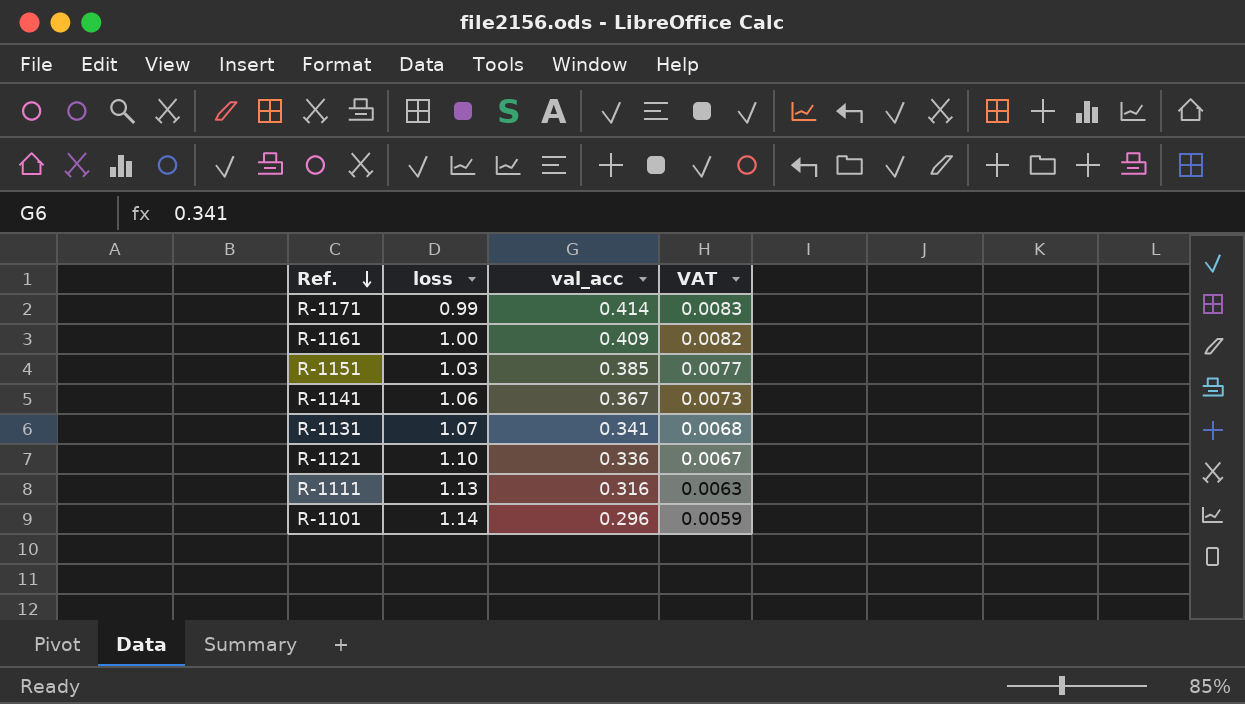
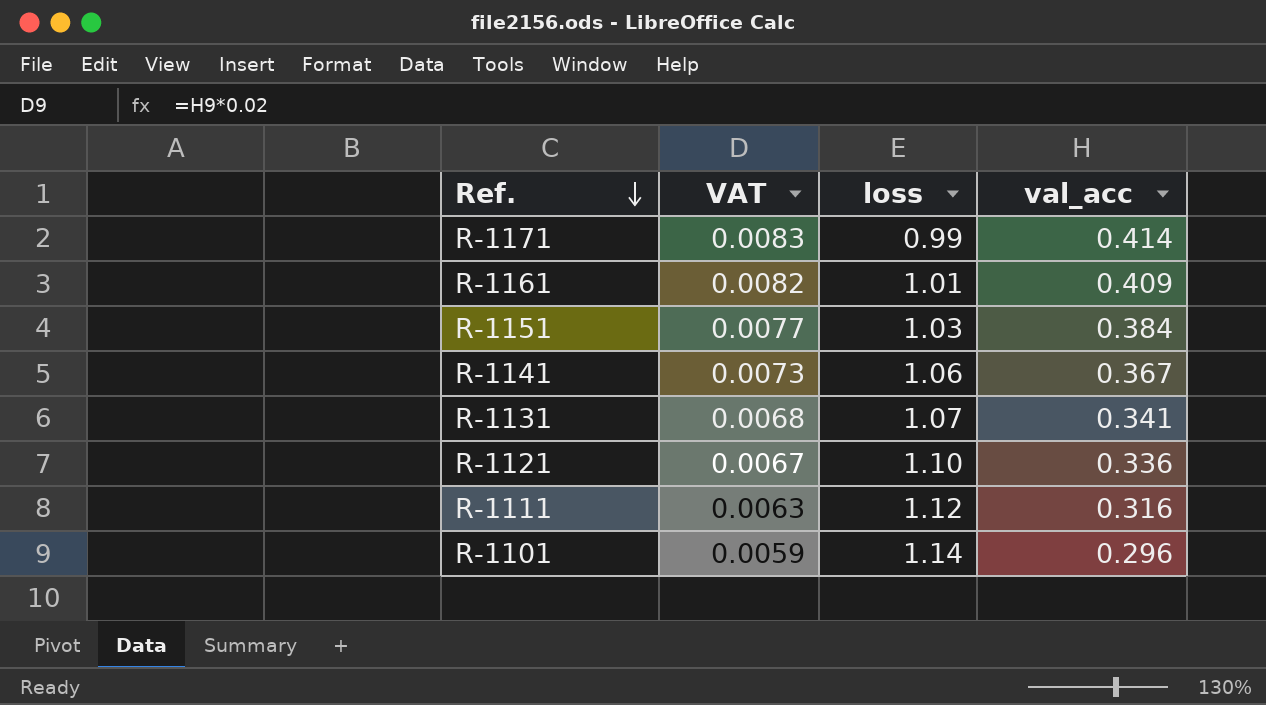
column VAT | position: 4 -> 2
R-1161 | loss: 1.00 -> 1.01
R-1151 | val_acc: 0.385 -> 0.384
R-1111 | loss: 1.13 -> 1.12

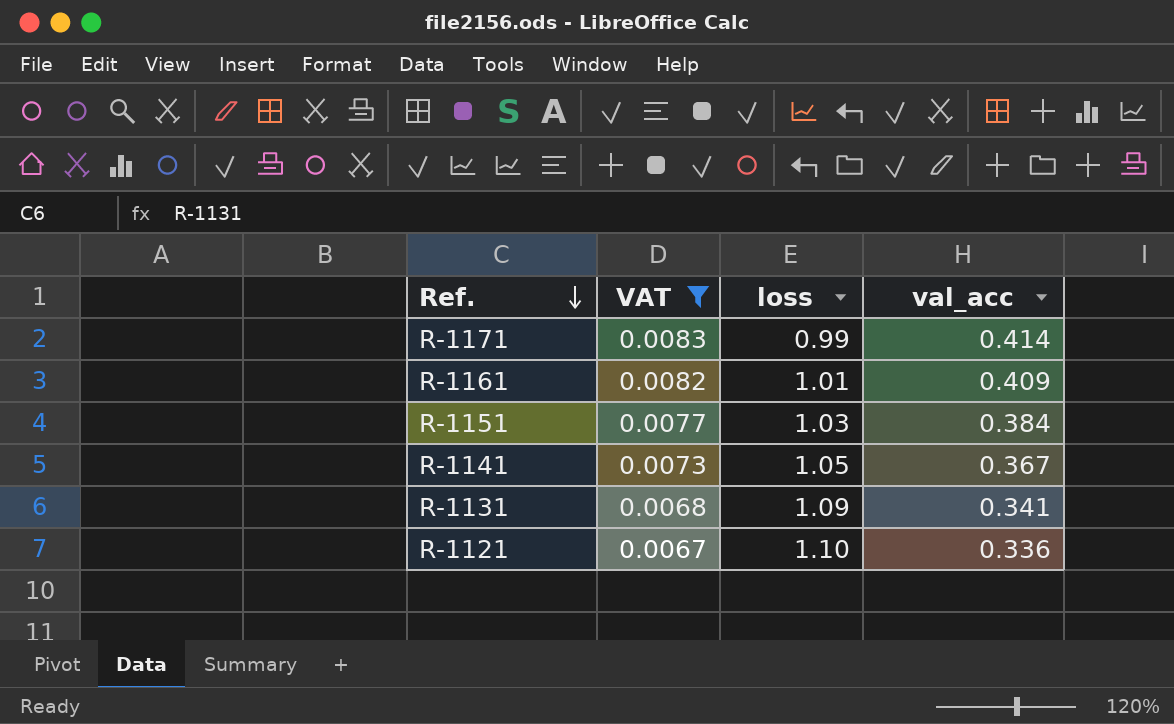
filter: none -> VAT >= 0.0067
R-1141 | loss: 1.06 -> 1.05
R-1131 | loss: 1.07 -> 1.09

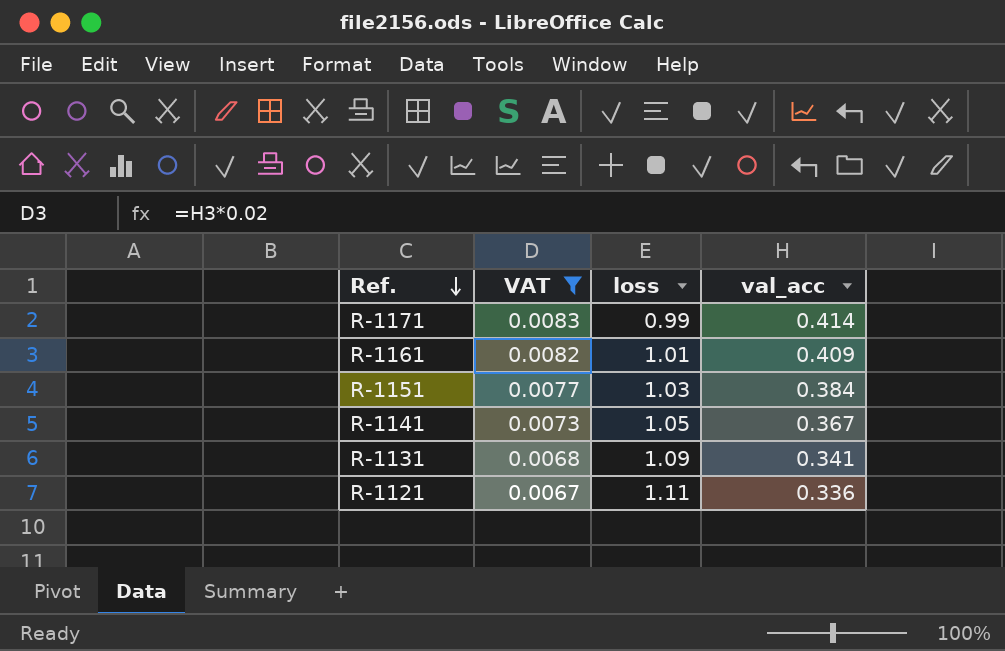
R-1121 | loss: 1.10 -> 1.11

